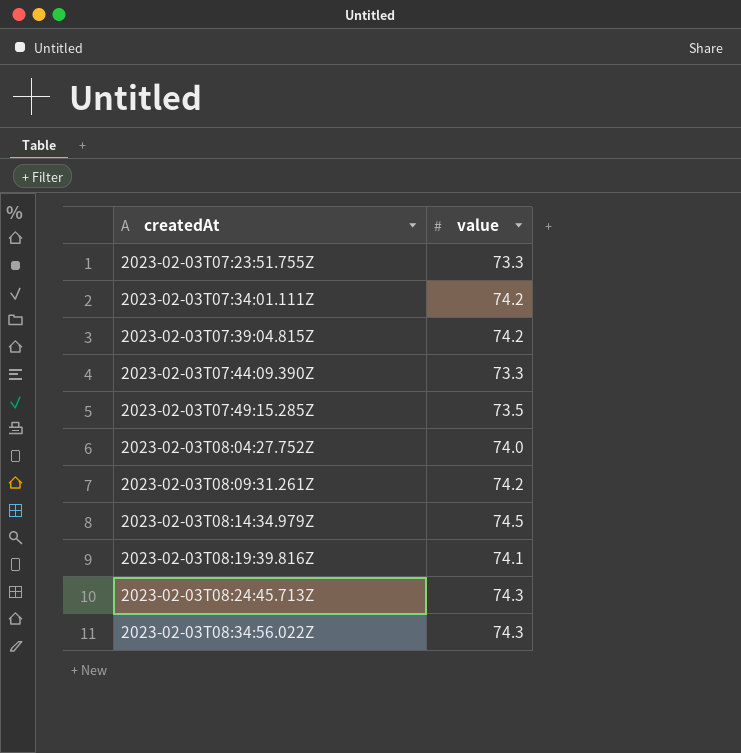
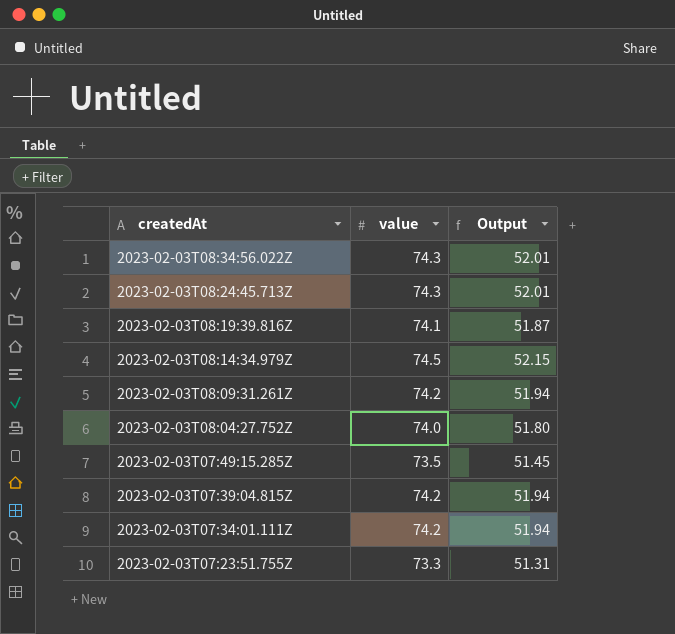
row order: createdAt ascending -> createdAt descending
column Output | formula: none -> [value] * 0.7
row 2023-02-03T07:44:09.390Z: 73.3 -> none

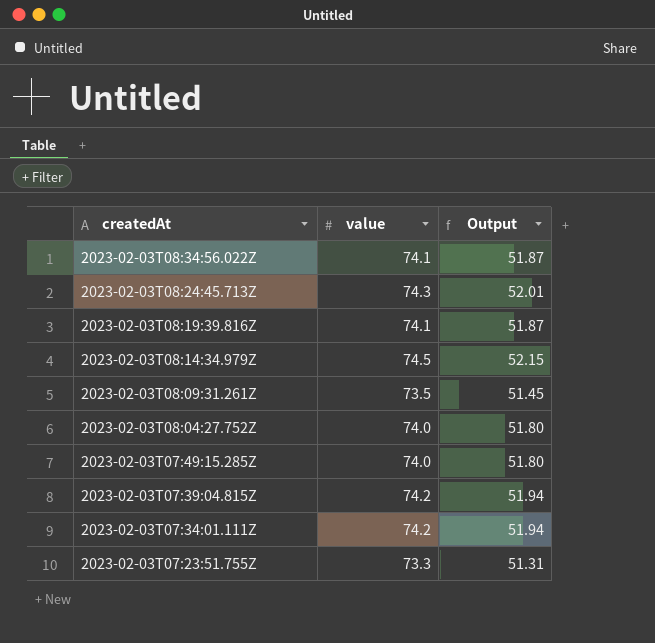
2023-02-03T08:34:56.022Z | value: 74.3 -> 74.1
2023-02-03T08:34:56.022Z | Output: 52.01 -> 51.87
2023-02-03T08:09:31.261Z | value: 74.2 -> 73.5
2023-02-03T08:09:31.261Z | Output: 51.94 -> 51.45
2023-02-03T07:49:15.285Z | value: 73.5 -> 74.0
2023-02-03T07:49:15.285Z | Output: 51.45 -> 51.80

